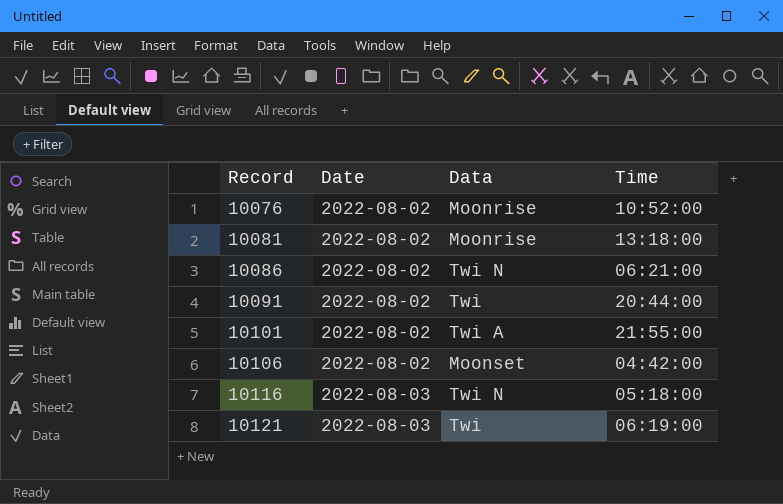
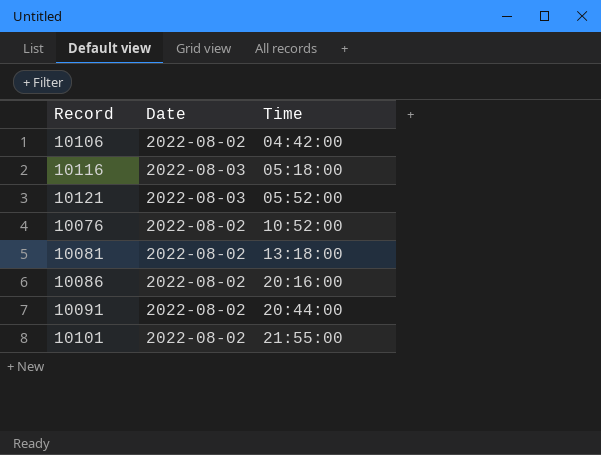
row order: Record ascending -> Time ascending
column Data | position: 3 -> none
10121 | Time: 06:19:00 -> 05:52:00
10086 | Time: 06:21:00 -> 20:16:00

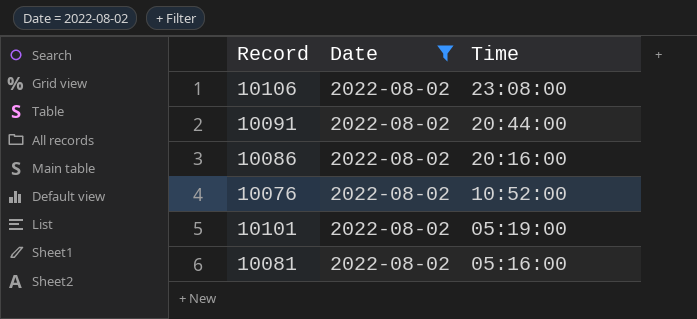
filter: none -> Date = 2022-08-02
row order: Time ascending -> Time descending
10106 | Time: 04:42:00 -> 23:08:00
10101 | Time: 21:55:00 -> 05:19:00
10081 | Time: 13:18:00 -> 05:16:00

